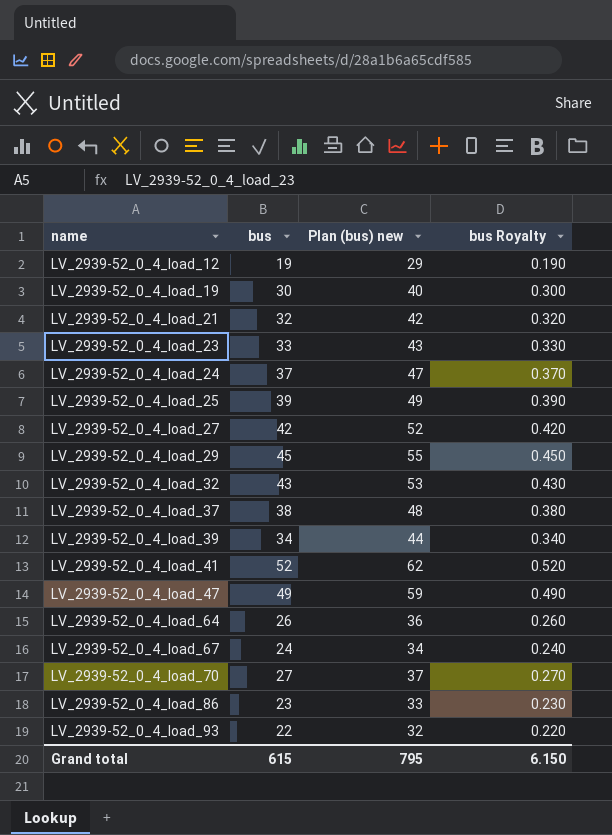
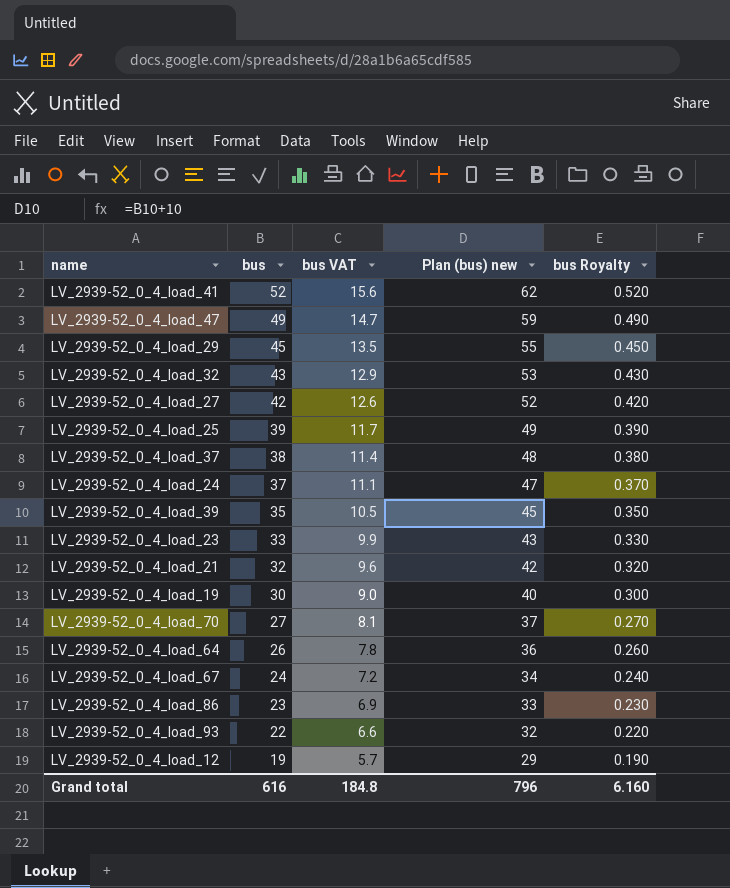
row order: name ascending -> bus descending
column bus VAT | formula: none -> [bus] * 0.3
LV_2939-52_0_4_load_39 | bus: 34 -> 35
LV_2939-52_0_4_load_39 | Plan (bus) new: 44 -> 45
LV_2939-52_0_4_load_39 | bus Royalty: 0.340 -> 0.350
Grand total | bus: 615 -> 616
Grand total | Plan (bus) new: 795 -> 796
Grand total | bus Royalty: 6.150 -> 6.160

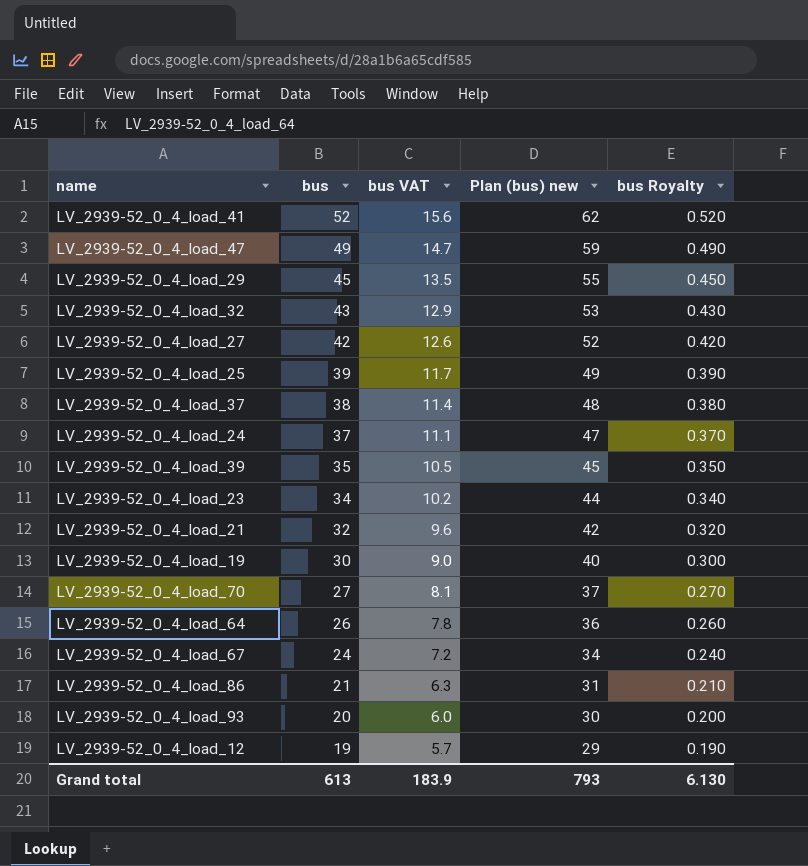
LV_2939-52_0_4_load_23 | bus: 33 -> 34
LV_2939-52_0_4_load_23 | bus VAT: 9.9 -> 10.2
LV_2939-52_0_4_load_23 | Plan (bus) new: 43 -> 44
LV_2939-52_0_4_load_23 | bus Royalty: 0.330 -> 0.340
LV_2939-52_0_4_load_86 | bus: 23 -> 21
LV_2939-52_0_4_load_86 | bus VAT: 6.9 -> 6.3
LV_2939-52_0_4_load_86 | Plan (bus) new: 33 -> 31
LV_2939-52_0_4_load_86 | bus Royalty: 0.230 -> 0.210
LV_2939-52_0_4_load_93 | bus: 22 -> 20
LV_2939-52_0_4_load_93 | bus VAT: 6.6 -> 6.0
LV_2939-52_0_4_load_93 | Plan (bus) new: 32 -> 30
LV_2939-52_0_4_load_93 | bus Royalty: 0.220 -> 0.200
Grand total | bus: 616 -> 613
Grand total | bus VAT: 184.8 -> 183.9
Grand total | Plan (bus) new: 796 -> 793
Grand total | bus Royalty: 6.160 -> 6.130

